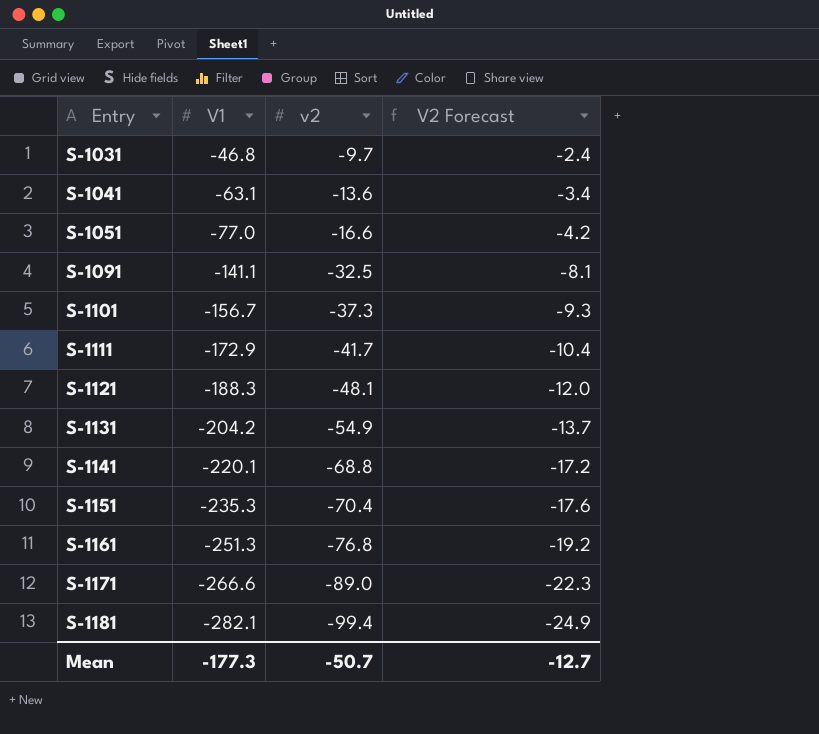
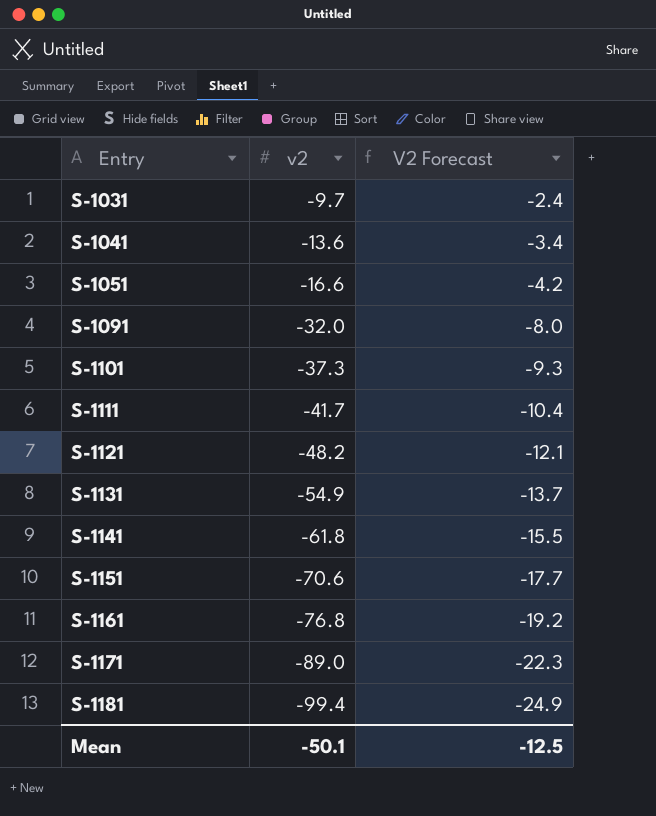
column V1 | position: 2 -> none
S-1091 | v2: -32.5 -> -32.0
S-1091 | V2 Forecast: -8.1 -> -8.0
S-1121 | v2: -48.1 -> -48.2
S-1121 | V2 Forecast: -12.0 -> -12.1
S-1141 | v2: -68.8 -> -61.8
S-1141 | V2 Forecast: -17.2 -> -15.5
S-1151 | v2: -70.4 -> -70.6
S-1151 | V2 Forecast: -17.6 -> -17.7
Mean | v2: -50.7 -> -50.1
Mean | V2 Forecast: -12.7 -> -12.5

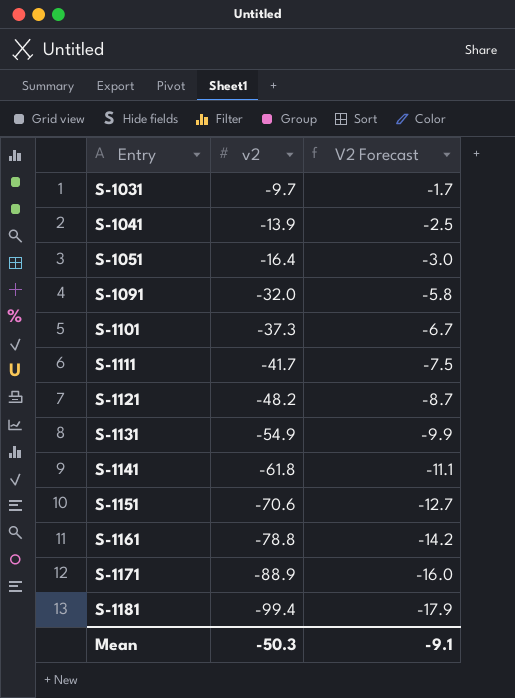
column V2 Forecast | formula: [v2] * 0.25 -> [v2] * 0.18
S-1041 | v2: -13.6 -> -13.9
S-1051 | v2: -16.6 -> -16.4
S-1161 | v2: -76.8 -> -78.8
S-1171 | v2: -89.0 -> -88.9
Mean | v2: -50.1 -> -50.3
Mean | V2 Forecast: -12.5 -> -9.1

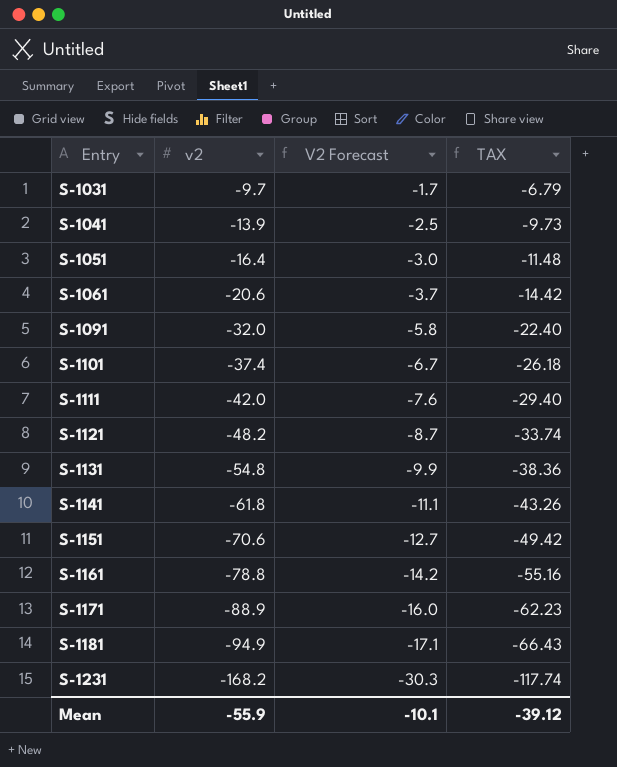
column TAX | formula: none -> [v2] * 0.7
row S-1061: none -> -20.6 | -3.7 | -14.42
S-1101 | v2: -37.3 -> -37.4
S-1111 | v2: -41.7 -> -42.0
S-1111 | V2 Forecast: -7.5 -> -7.6
S-1131 | v2: -54.9 -> -54.8
S-1181 | v2: -99.4 -> -94.9
S-1181 | V2 Forecast: -17.9 -> -17.1
row S-1231: none -> -168.2 | -30.3 | -117.74
Mean | v2: -50.3 -> -55.9
Mean | V2 Forecast: -9.1 -> -10.1

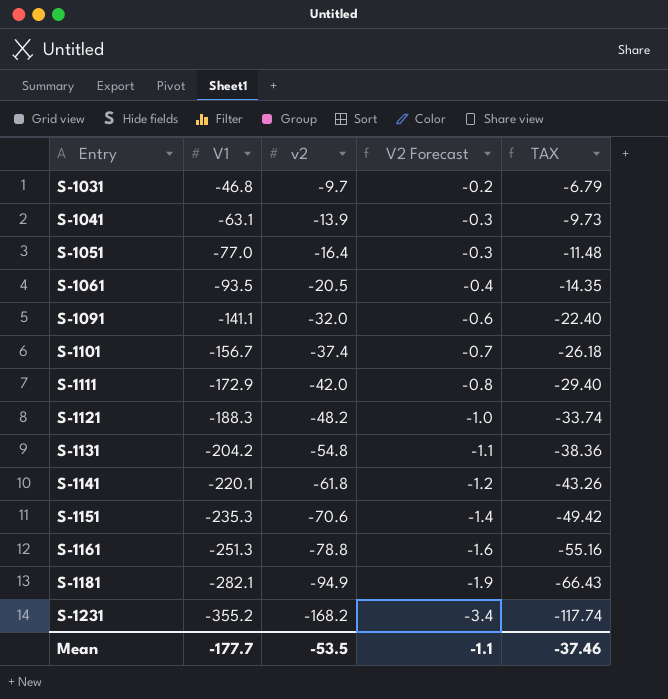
column V1 | position: none -> 2
column V2 Forecast | formula: [v2] * 0.18 -> [v2] * 0.02
row S-1171: -88.9 | -16.0 | -62.23 -> none
S-1061 | v2: -20.6 -> -20.5
S-1061 | TAX: -14.42 -> -14.35
Mean | v2: -55.9 -> -53.5
Mean | V2 Forecast: -10.1 -> -1.1
Mean | TAX: -39.12 -> -37.46

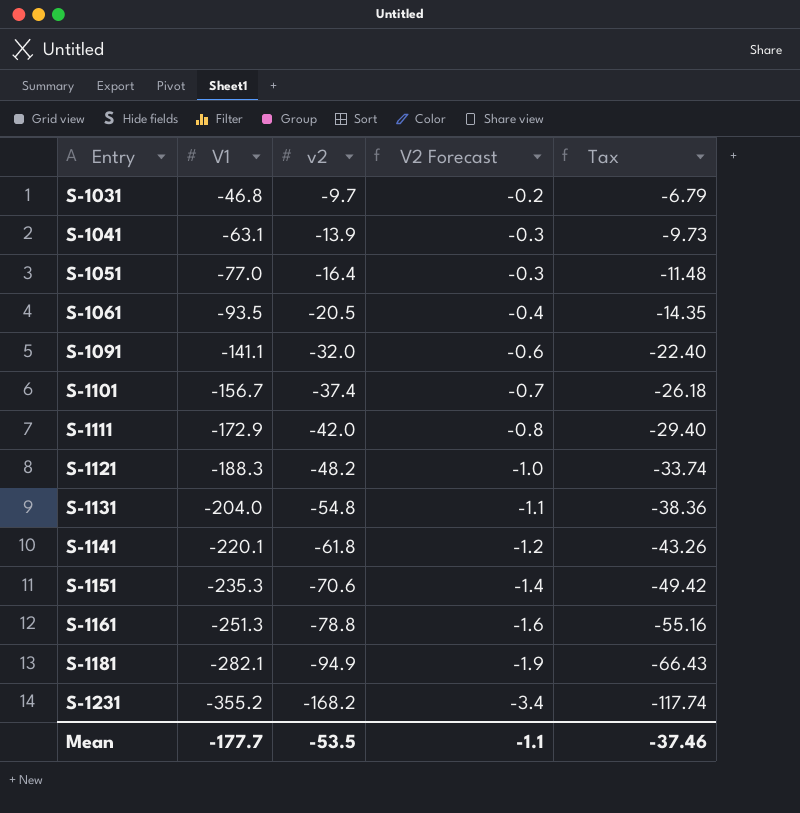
column name: TAX -> Tax
S-1131 | V1: -204.2 -> -204.0

